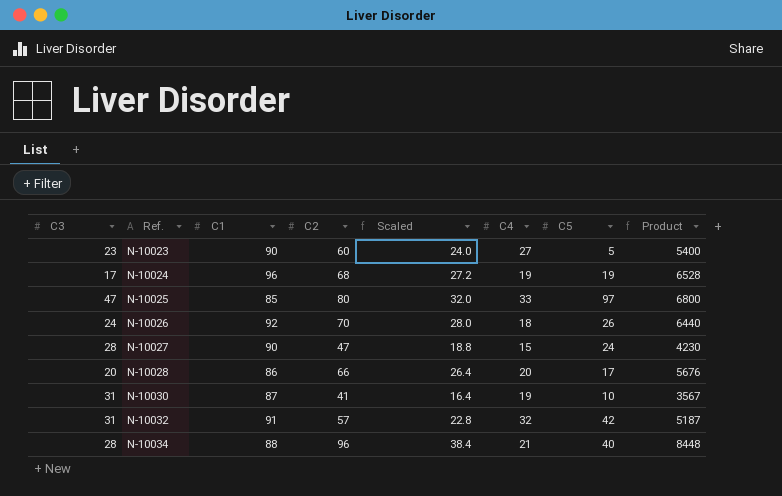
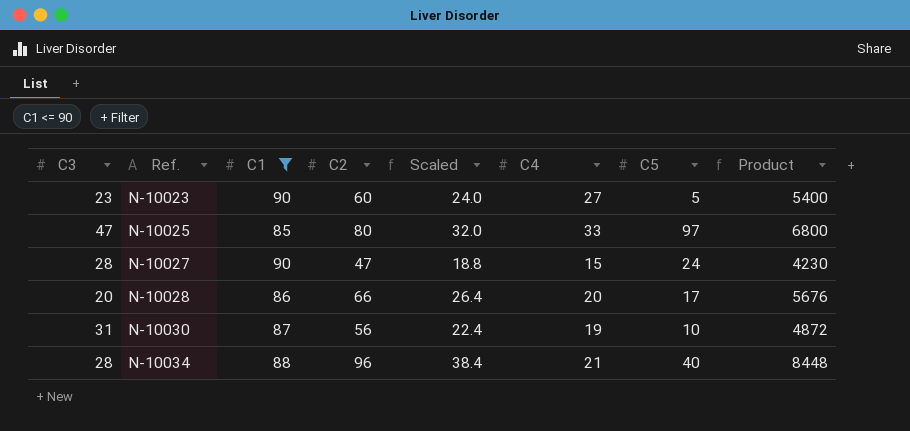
filter: none -> C1 <= 90
N-10030 | C2: 41 -> 56
N-10030 | Scaled: 16.4 -> 22.4
N-10030 | Product: 3567 -> 4872

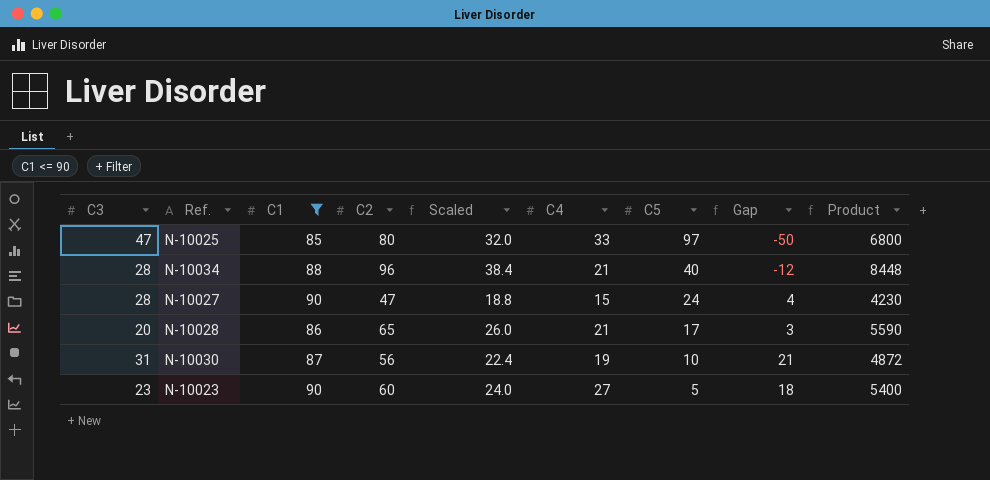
row order: Ref. ascending -> C5 descending
column Gap | formula: none -> [C3] - [C5]
N-10028 | C2: 66 -> 65
N-10028 | Scaled: 26.4 -> 26.0
N-10028 | C4: 20 -> 21
N-10028 | Product: 5676 -> 5590

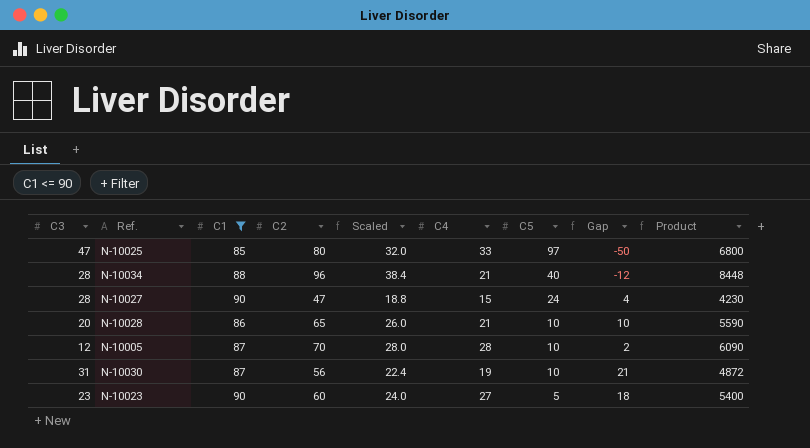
N-10028 | C5: 17 -> 10
N-10028 | Gap: 3 -> 10
row N-10005: none -> 12 | 87 | 70 | 28.0 | 28 | 10 | 2 | 6090

